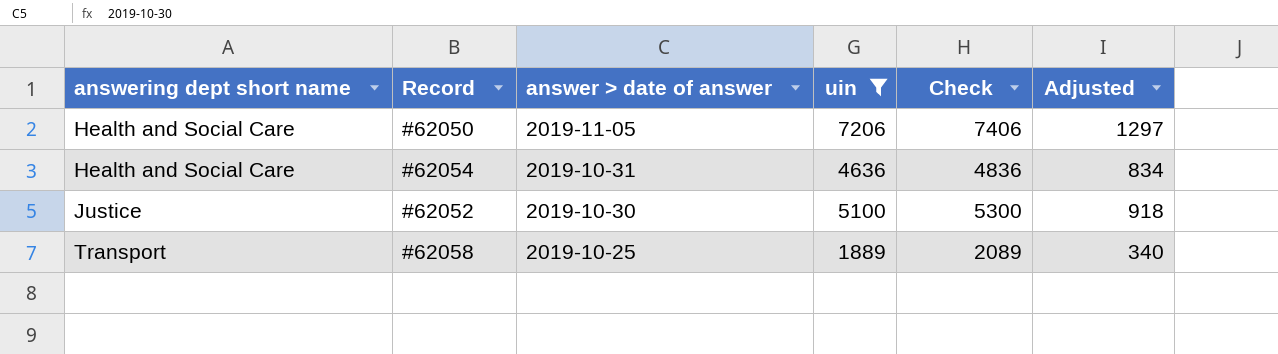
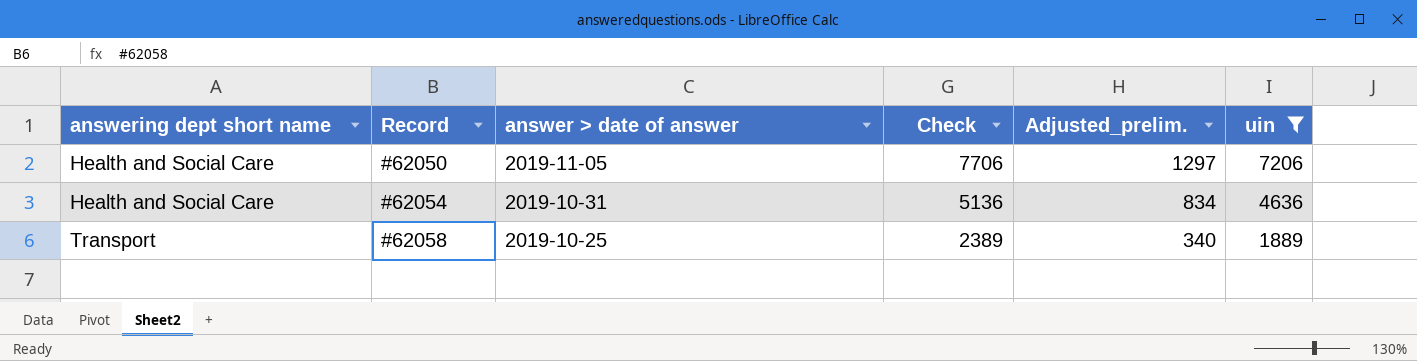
column Check | formula: [uin] + 200 -> [uin] + 500
column name: Adjusted -> Adjusted_prelim.
column uin | position: 4 -> 6
row #62052: Justice | 2019-10-30 | 5100 | 5300 | 918 -> none

